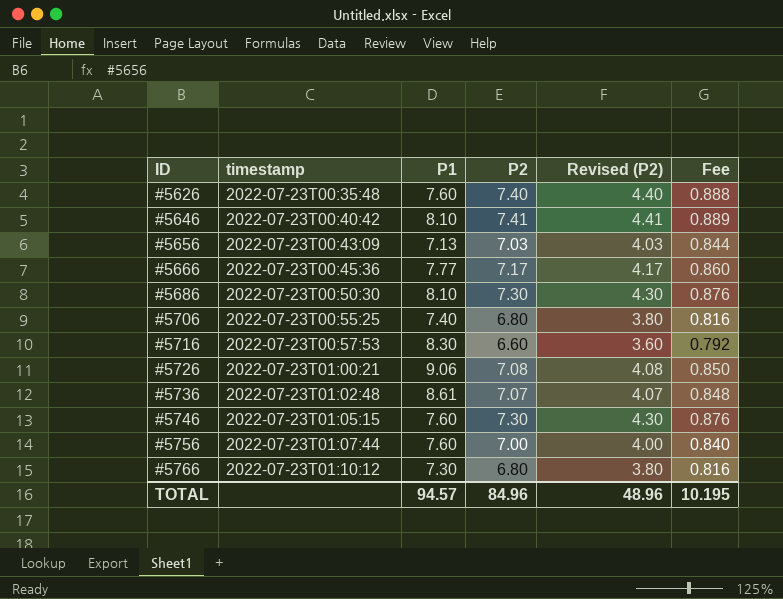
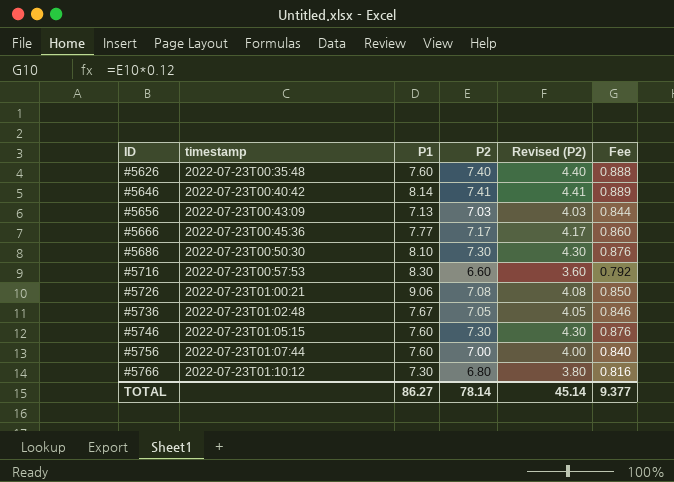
row #5706: 2022-07-23T00:55:25 | 7.40 | 6.80 | 3.80 | 0.816 -> none
#5646 | P1: 8.10 -> 8.14
#5736 | P1: 8.61 -> 7.67
#5736 | P2: 7.07 -> 7.05
#5736 | Revised (P2): 4.07 -> 4.05
#5736 | Fee: 0.848 -> 0.846
TOTAL | P1: 94.57 -> 86.27
TOTAL | P2: 84.96 -> 78.14
TOTAL | Revised (P2): 48.96 -> 45.14
TOTAL | Fee: 10.195 -> 9.377

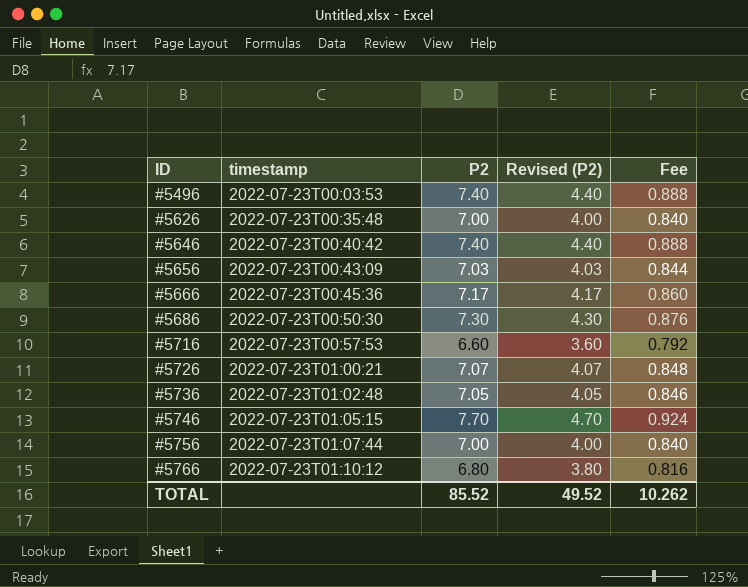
column P1 | position: 3 -> none
row #5496: none -> 2022-07-23T00:03:53 | 7.40 | 4.40 | 0.888
#5626 | P2: 7.40 -> 7.00
#5626 | Revised (P2): 4.40 -> 4.00
#5626 | Fee: 0.888 -> 0.840
#5646 | P2: 7.41 -> 7.40
#5646 | Revised (P2): 4.41 -> 4.40
#5646 | Fee: 0.889 -> 0.888
#5726 | P2: 7.08 -> 7.07
#5726 | Revised (P2): 4.08 -> 4.07
#5726 | Fee: 0.850 -> 0.848
#5746 | P2: 7.30 -> 7.70
#5746 | Revised (P2): 4.30 -> 4.70
#5746 | Fee: 0.876 -> 0.924
TOTAL | P2: 78.14 -> 85.52
TOTAL | Revised (P2): 45.14 -> 49.52
TOTAL | Fee: 9.377 -> 10.262

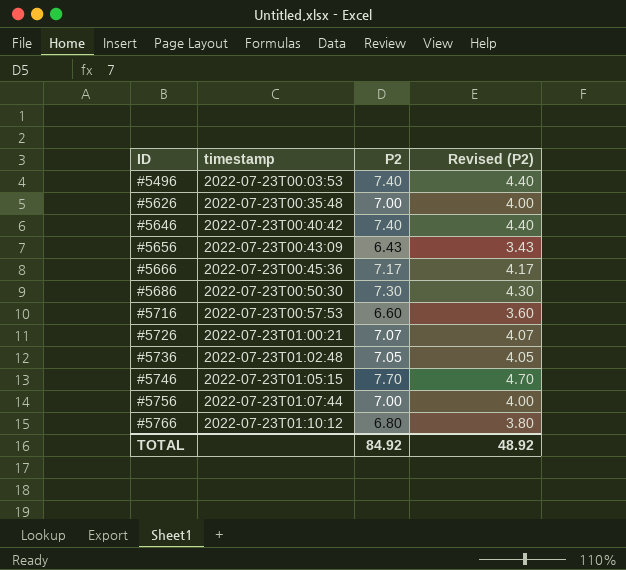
column Fee | formula: [P2] * 0.12 -> none
#5656 | P2: 7.03 -> 6.43
#5656 | Revised (P2): 4.03 -> 3.43
TOTAL | P2: 85.52 -> 84.92
TOTAL | Revised (P2): 49.52 -> 48.92

